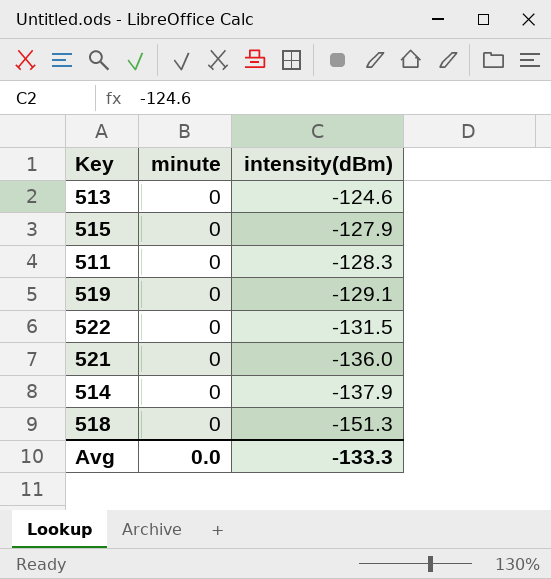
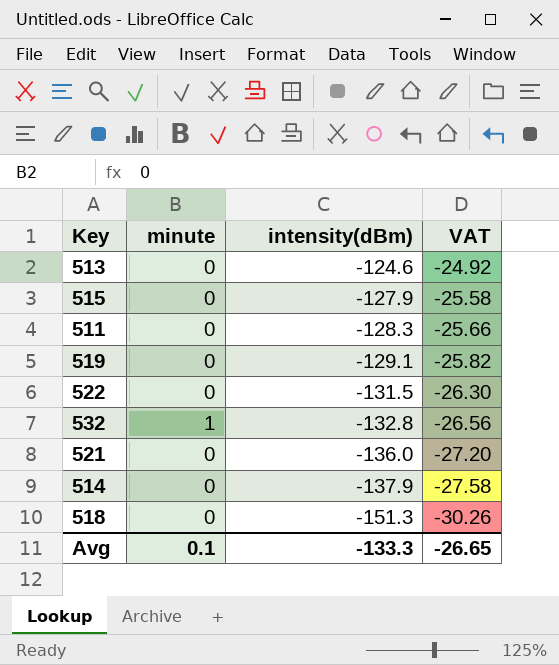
column VAT | formula: none -> [intensity(dBm)] * 0.2
row 532: none -> 1 | -132.8 | -26.56
Avg | minute: 0.0 -> 0.1

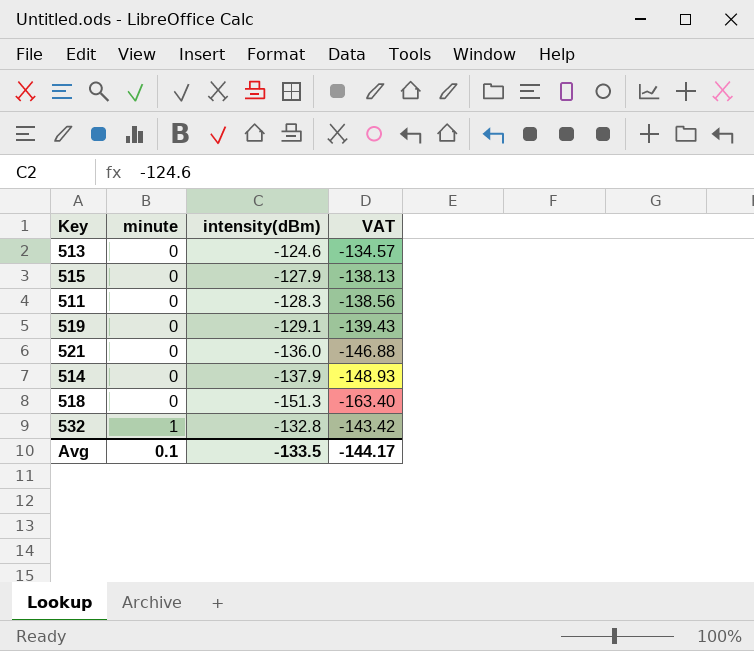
row order: intensity(dBm) descending -> minute ascending
column VAT | formula: [intensity(dBm)] * 0.2 -> [intensity(dBm)] * 1.08
row 522: 0 | -131.5 | -26.30 -> none
Avg | intensity(dBm): -133.3 -> -133.5
Avg | VAT: -26.65 -> -144.17

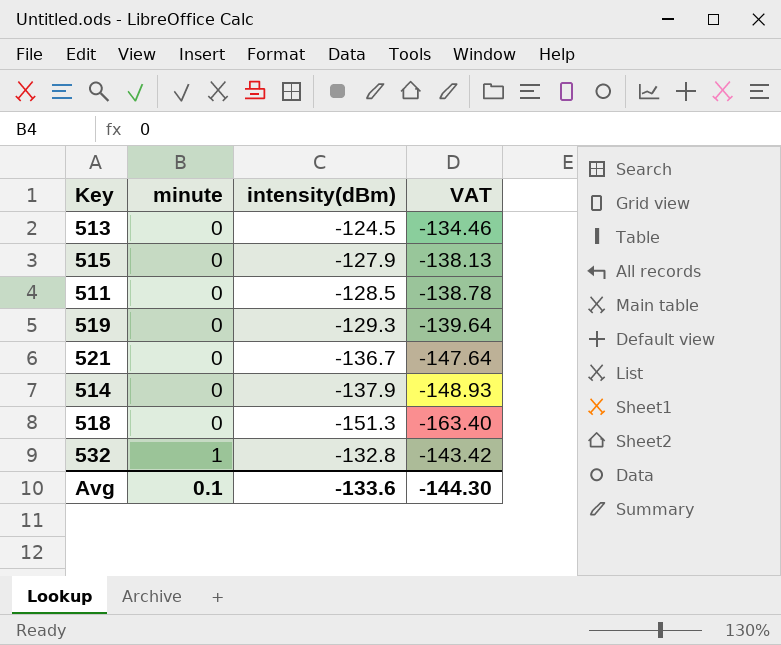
513 | intensity(dBm): -124.6 -> -124.5
513 | VAT: -134.57 -> -134.46
511 | intensity(dBm): -128.3 -> -128.5
511 | VAT: -138.56 -> -138.78
519 | intensity(dBm): -129.1 -> -129.3
519 | VAT: -139.43 -> -139.64
521 | intensity(dBm): -136.0 -> -136.7
521 | VAT: -146.88 -> -147.64
Avg | intensity(dBm): -133.5 -> -133.6
Avg | VAT: -144.17 -> -144.30

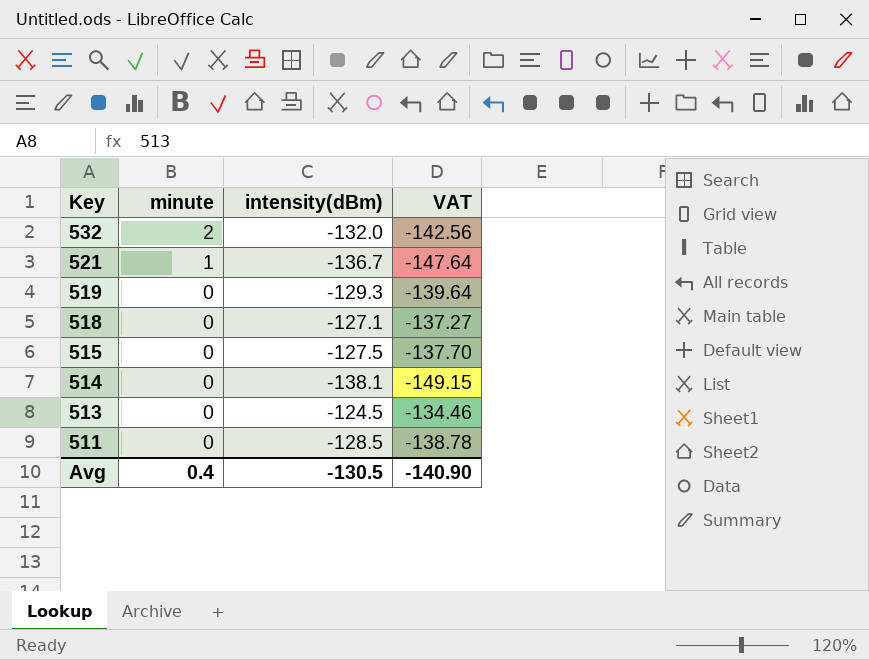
row order: minute ascending -> Key descending
532 | minute: 1 -> 2
532 | intensity(dBm): -132.8 -> -132.0
532 | VAT: -143.42 -> -142.56
521 | minute: 0 -> 1
518 | intensity(dBm): -151.3 -> -127.1
518 | VAT: -163.40 -> -137.27
515 | intensity(dBm): -127.9 -> -127.5
515 | VAT: -138.13 -> -137.70
514 | intensity(dBm): -137.9 -> -138.1
514 | VAT: -148.93 -> -149.15
Avg | minute: 0.1 -> 0.4
Avg | intensity(dBm): -133.6 -> -130.5
Avg | VAT: -144.30 -> -140.90

